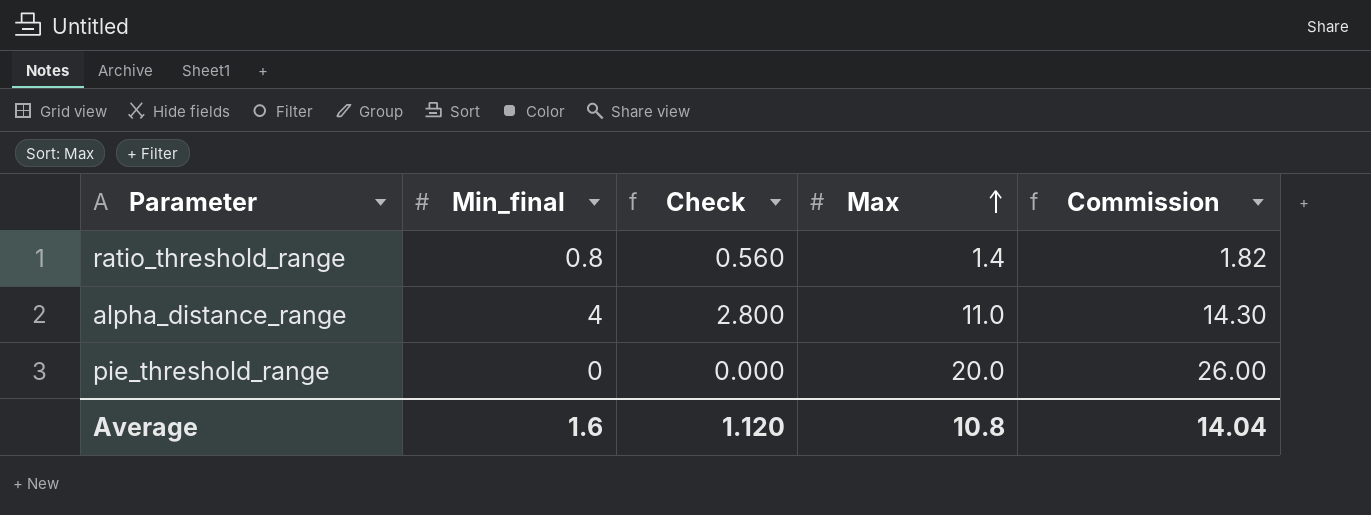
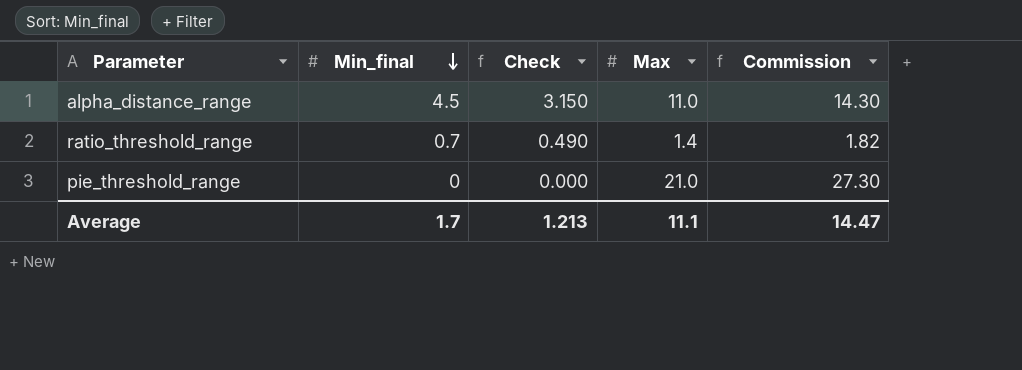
row order: Max ascending -> Min_final descending
alpha_distance_range | Min_final: 4 -> 4.5
alpha_distance_range | Check: 2.800 -> 3.150
ratio_threshold_range | Min_final: 0.8 -> 0.7
ratio_threshold_range | Check: 0.560 -> 0.490
pie_threshold_range | Max: 20.0 -> 21.0
pie_threshold_range | Commission: 26.00 -> 27.30
Average | Min_final: 1.6 -> 1.7
Average | Check: 1.120 -> 1.213
Average | Max: 10.8 -> 11.1
Average | Commission: 14.04 -> 14.47

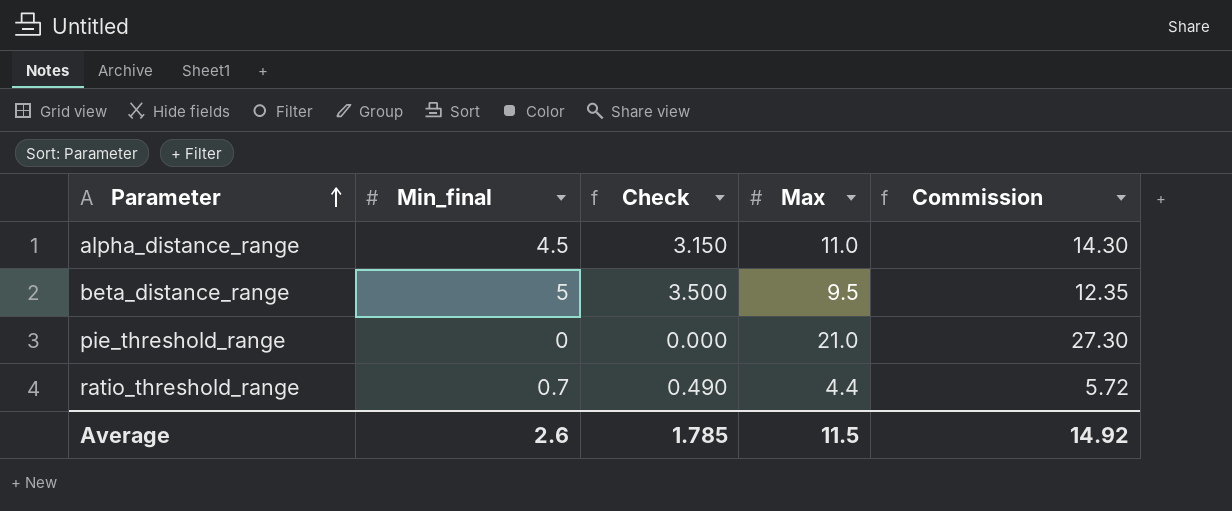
row order: Min_final descending -> Parameter ascending
row beta_distance_range: none -> 5 | 3.500 | 9.5 | 12.35
ratio_threshold_range | Max: 1.4 -> 4.4
ratio_threshold_range | Commission: 1.82 -> 5.72
Average | Min_final: 1.7 -> 2.6
Average | Check: 1.213 -> 1.785
Average | Max: 11.1 -> 11.5
Average | Commission: 14.47 -> 14.92

